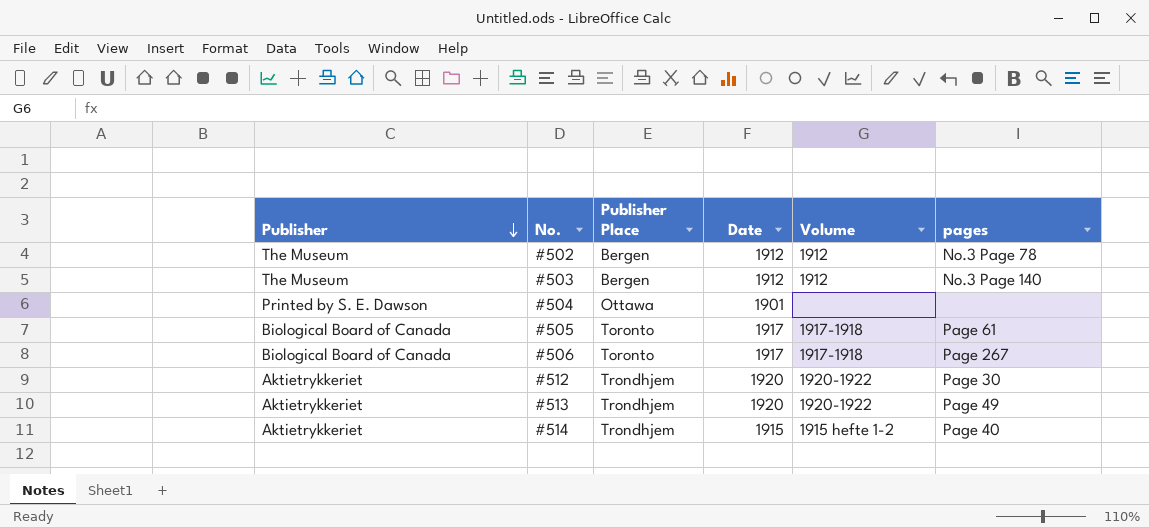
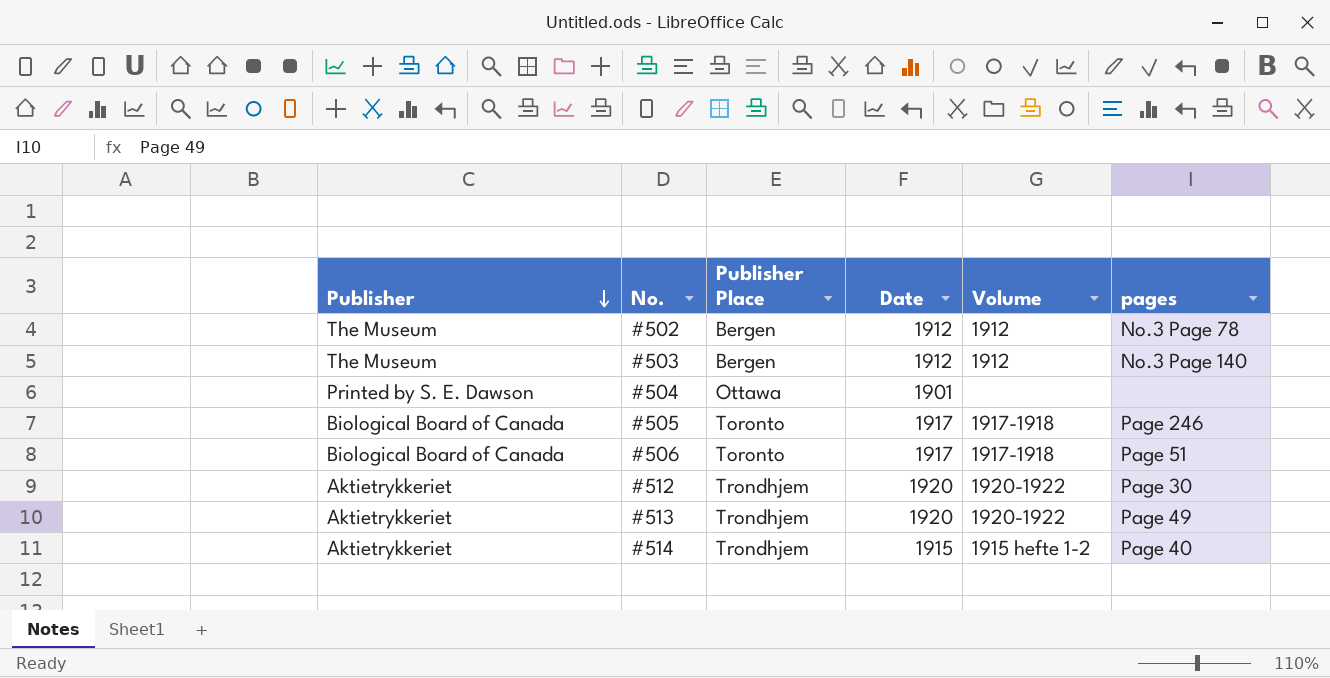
#505 | pages: Page 61 -> Page 246
#506 | pages: Page 267 -> Page 51

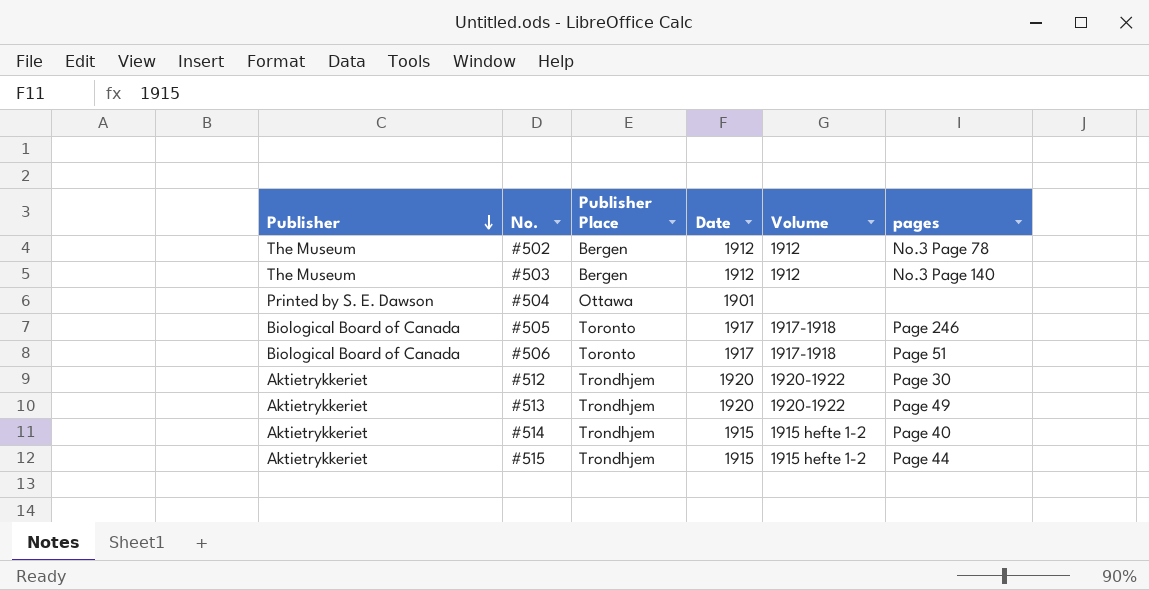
row #515: none -> Aktietrykkeriet | Trondhjem | 1915 | 1915 hefte 1-2 | Page 44

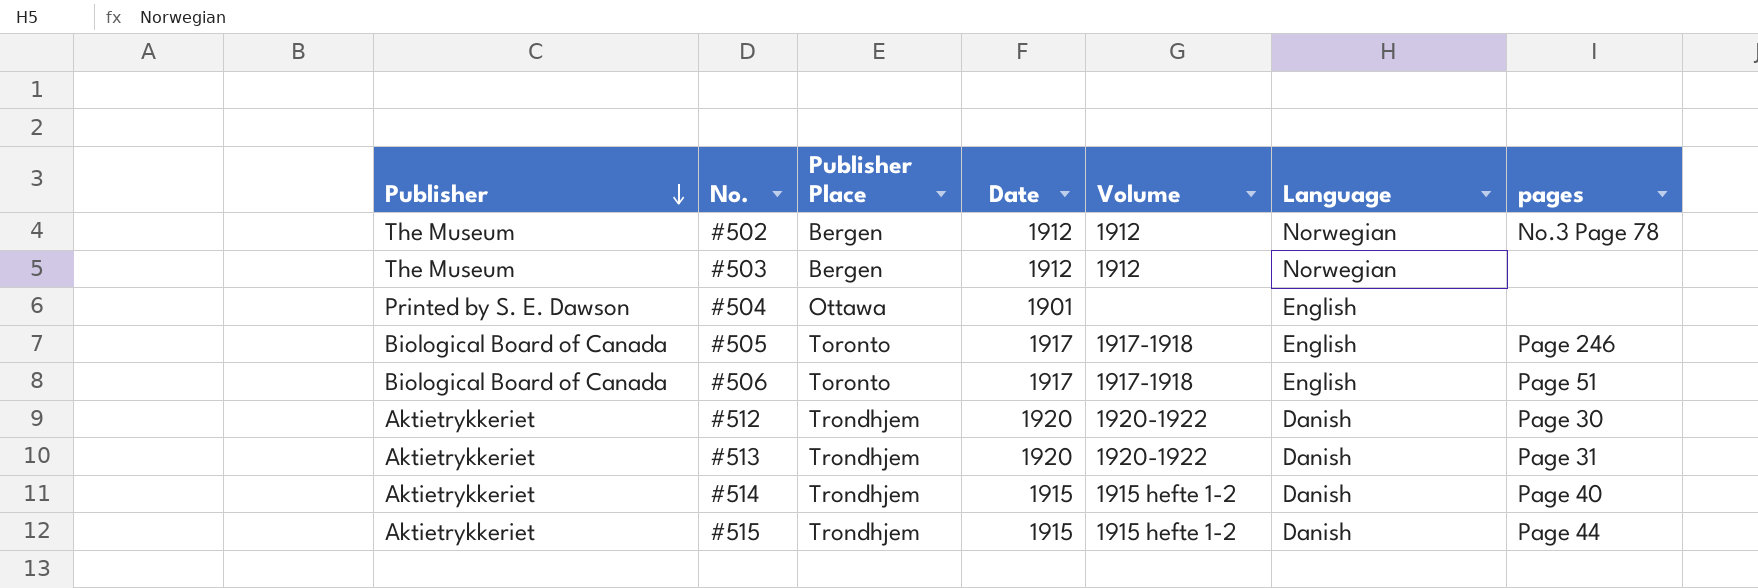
column Language | position: none -> 6
#503 | pages: No.3 Page 140 -> none
#513 | pages: Page 49 -> Page 31

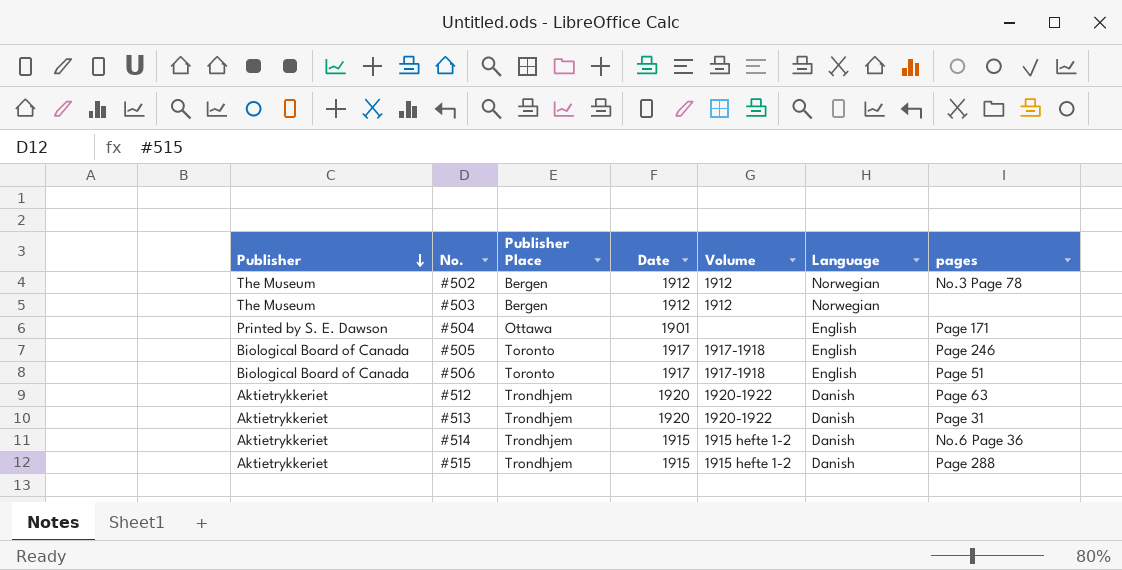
#504 | pages: none -> Page 171
#512 | pages: Page 30 -> Page 63
#514 | pages: Page 40 -> No.6 Page 36
#515 | pages: Page 44 -> Page 288

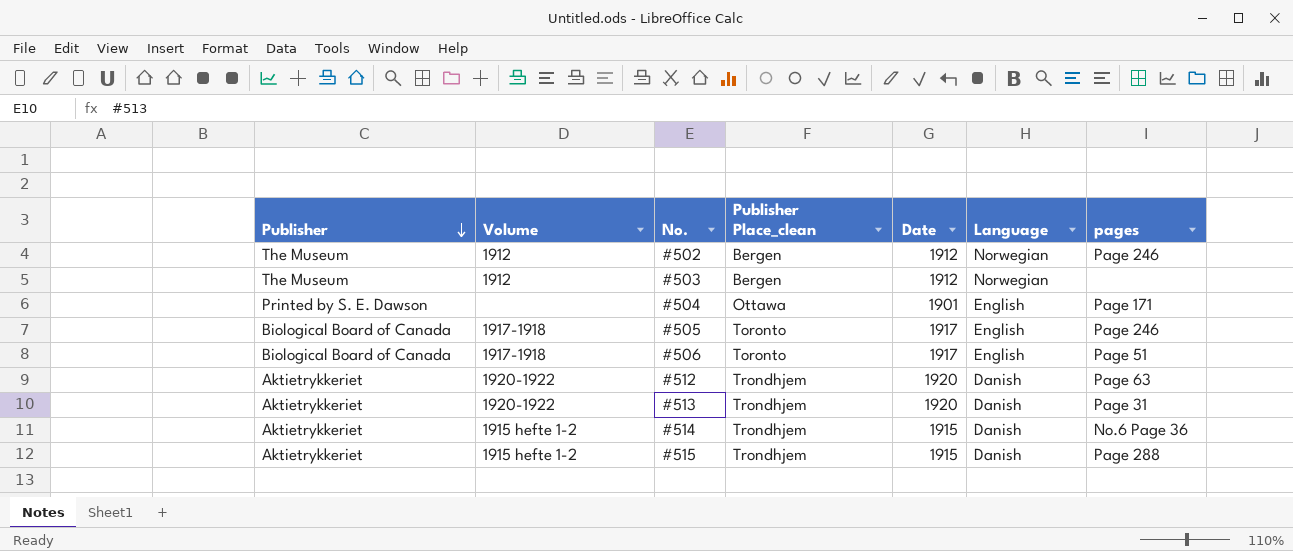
column Volume | position: 5 -> 2
column name: Publisher Place -> Publisher Place_clean
#502 | pages: No.3 Page 78 -> Page 246

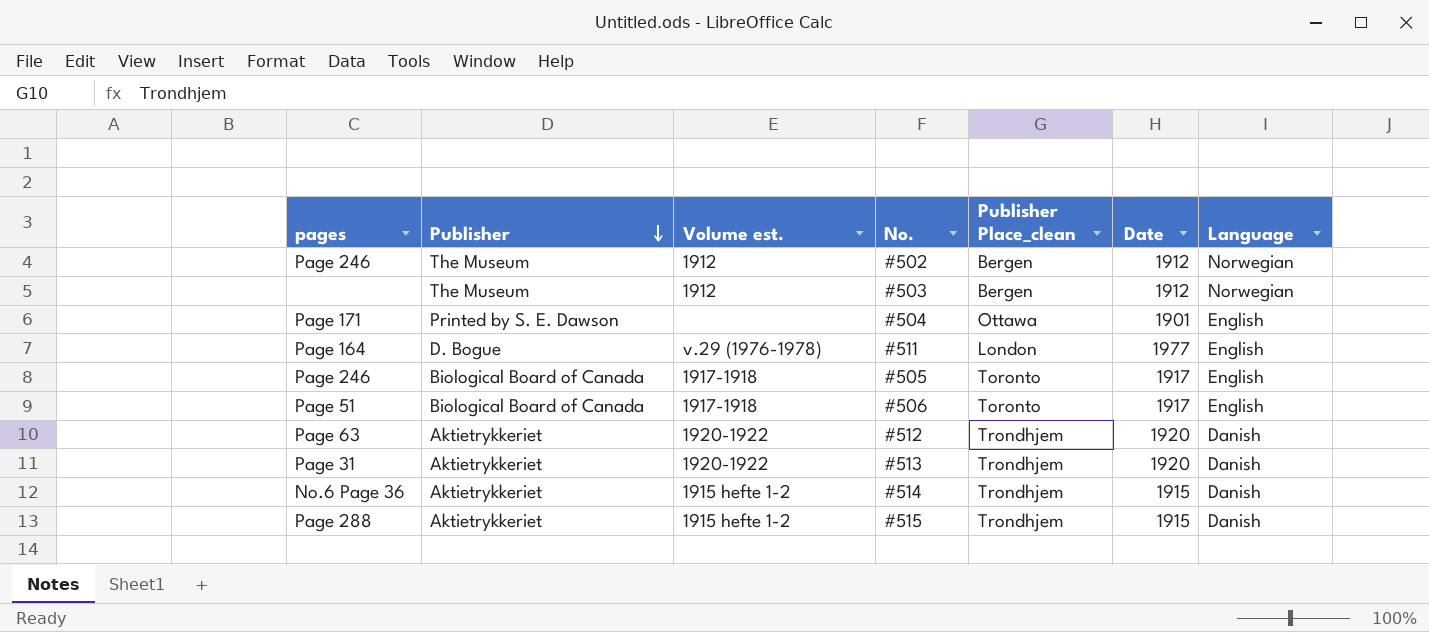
column pages | position: 7 -> 1
column name: Volume -> Volume est.
row #511: none -> Page 164 | D. Bogue | v.29 (1976-1978) | London | 1977 | English

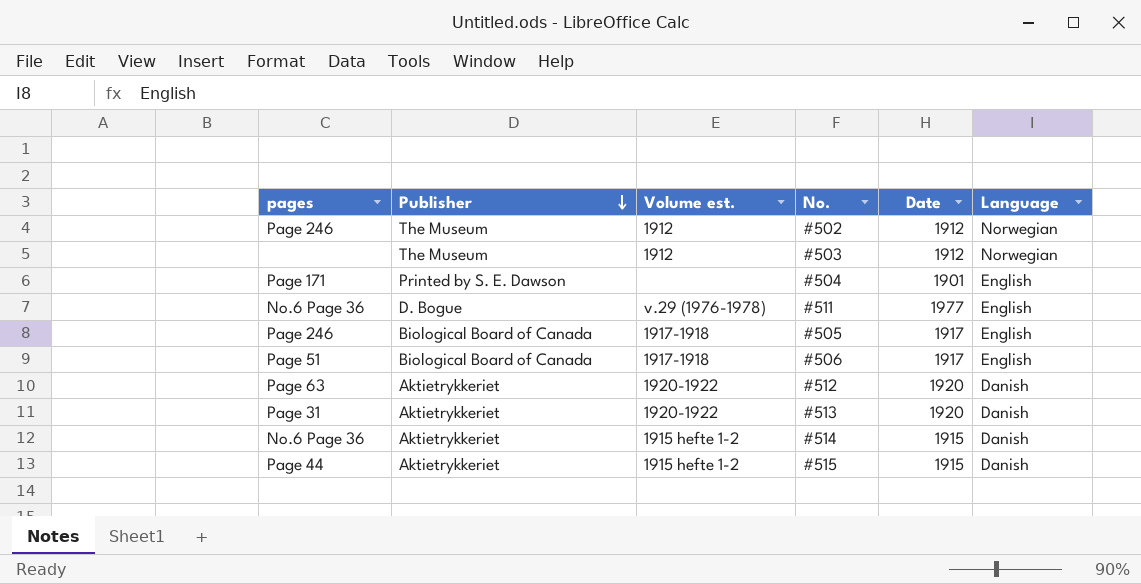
column Publisher Place_clean | position: 5 -> none
#511 | pages: Page 164 -> No.6 Page 36
#515 | pages: Page 288 -> Page 44

